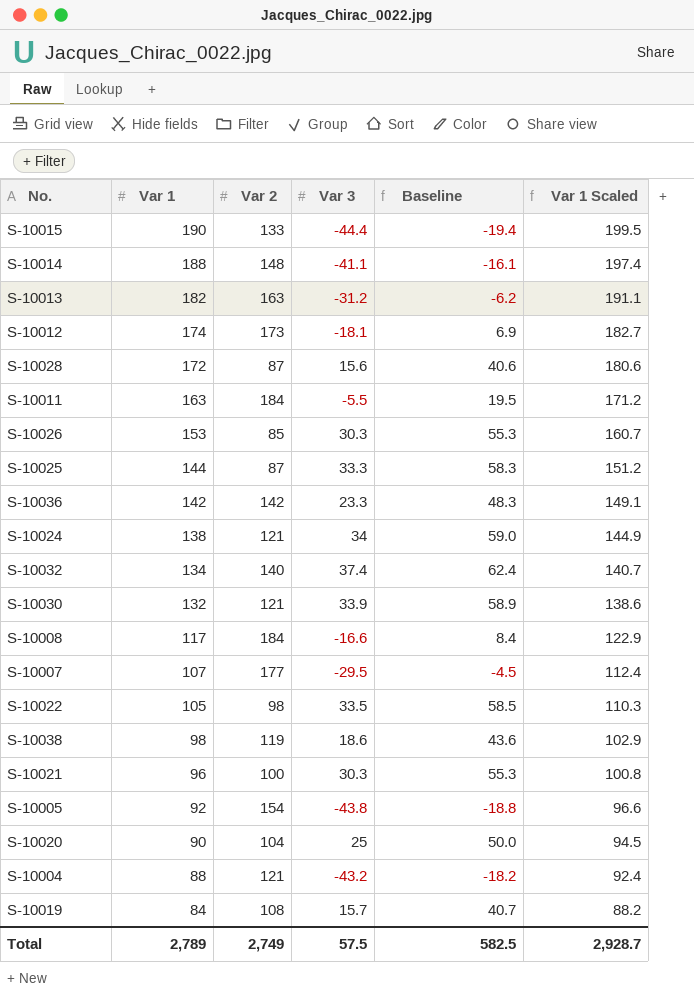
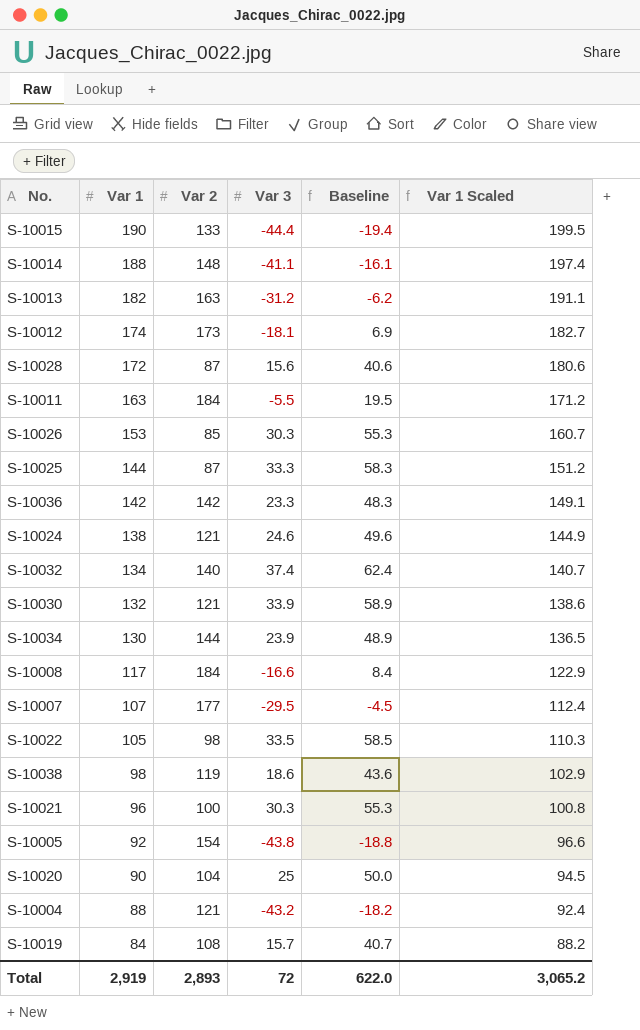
S-10024 | Var 3: 34 -> 24.6
S-10024 | Baseline: 59.0 -> 49.6
row S-10034: none -> 130 | 144 | 23.9 | 48.9 | 136.5
Total | Var 1: 2,789 -> 2,919
Total | Var 2: 2,749 -> 2,893
Total | Var 3: 57.5 -> 72
Total | Baseline: 582.5 -> 622.0
Total | Var 1 Scaled: 2,928.7 -> 3,065.2

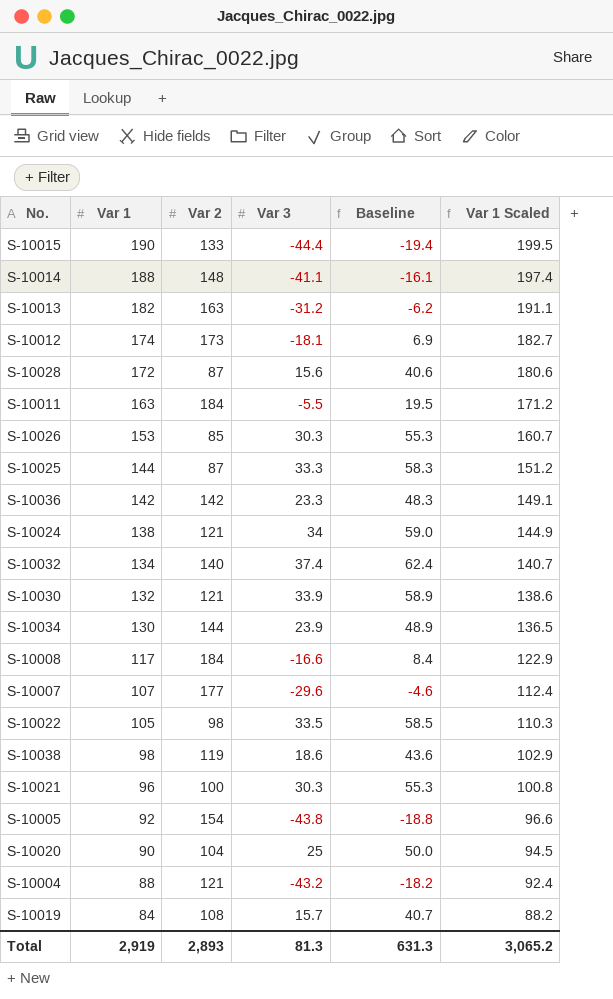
S-10024 | Var 3: 24.6 -> 34
S-10024 | Baseline: 49.6 -> 59.0
S-10007 | Var 3: -29.5 -> -29.6
S-10007 | Baseline: -4.5 -> -4.6
Total | Var 3: 72 -> 81.3
Total | Baseline: 622.0 -> 631.3

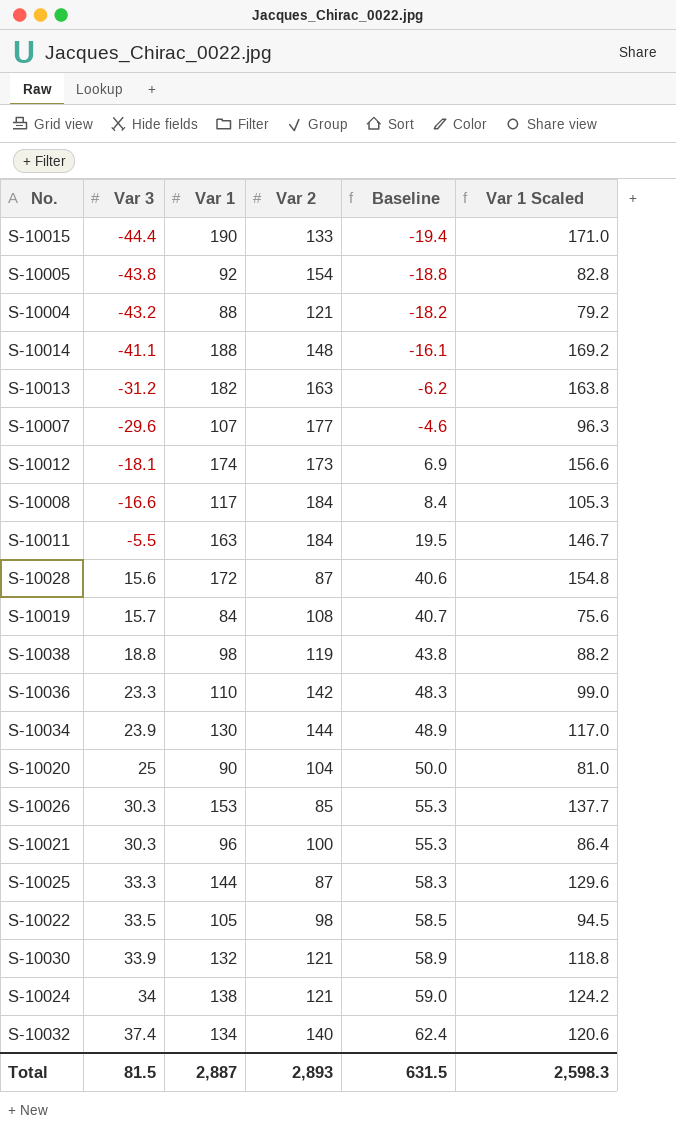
row order: Var 1 descending -> Var 3 ascending
column Var 3 | position: 4 -> 2
column Var 1 Scaled | formula: [Var 1] * 1.05 -> [Var 1] * 0.9
S-10038 | Var 3: 18.6 -> 18.8
S-10038 | Baseline: 43.6 -> 43.8
S-10036 | Var 1: 142 -> 110
Total | Var 3: 81.3 -> 81.5
Total | Var 1: 2,919 -> 2,887
Total | Baseline: 631.3 -> 631.5
Total | Var 1 Scaled: 3,065.2 -> 2,598.3

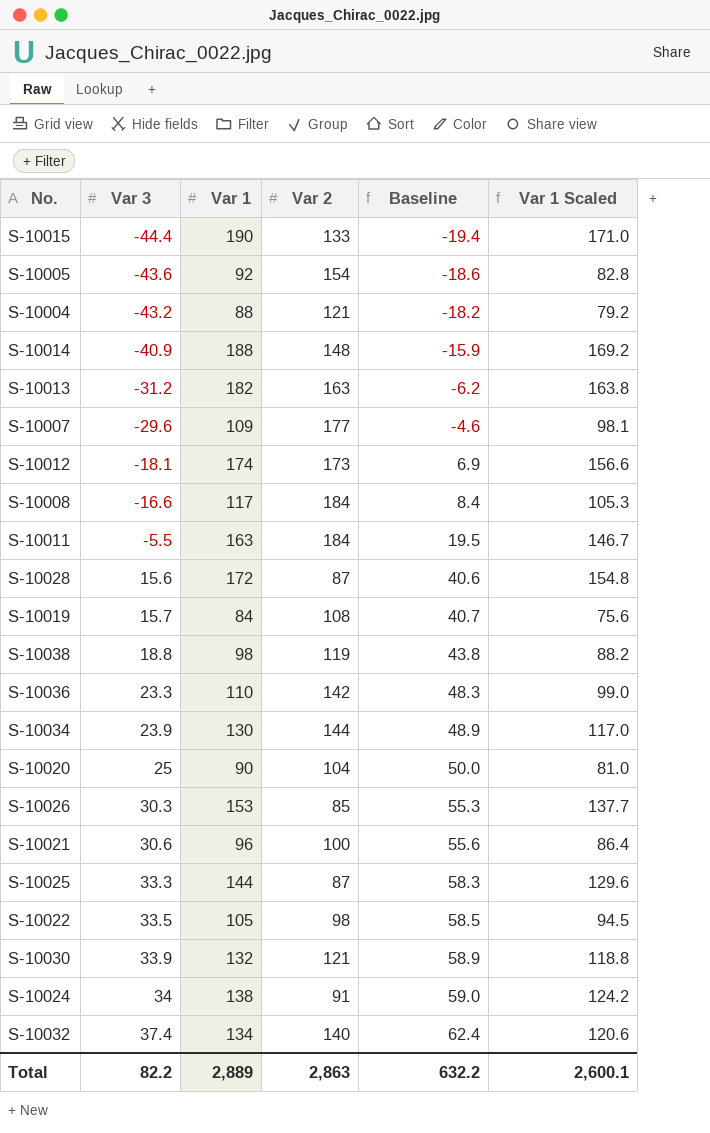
S-10005 | Var 3: -43.8 -> -43.6
S-10005 | Baseline: -18.8 -> -18.6
S-10014 | Var 3: -41.1 -> -40.9
S-10014 | Baseline: -16.1 -> -15.9
S-10007 | Var 1: 107 -> 109
S-10007 | Var 1 Scaled: 96.3 -> 98.1
S-10021 | Var 3: 30.3 -> 30.6
S-10021 | Baseline: 55.3 -> 55.6
S-10024 | Var 2: 121 -> 91
Total | Var 3: 81.5 -> 82.2
Total | Var 1: 2,887 -> 2,889
Total | Var 2: 2,893 -> 2,863
Total | Baseline: 631.5 -> 632.2
Total | Var 1 Scaled: 2,598.3 -> 2,600.1

